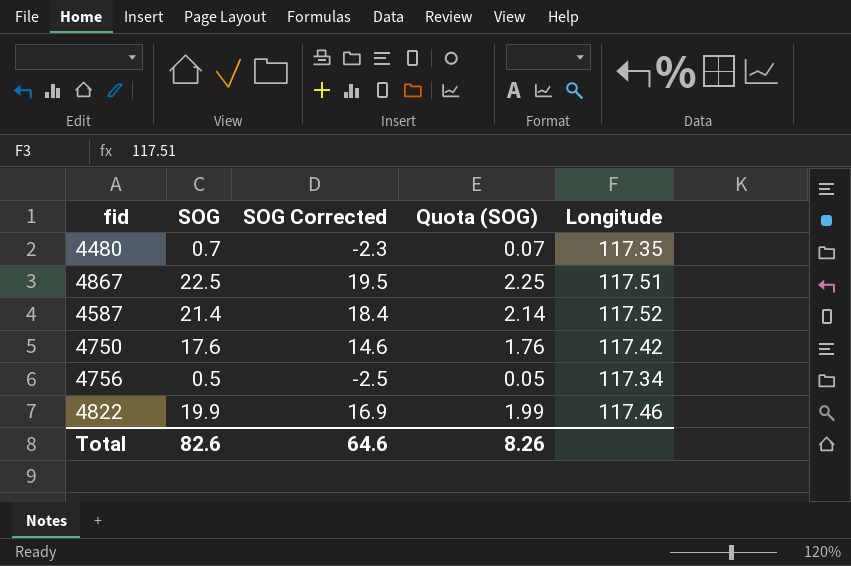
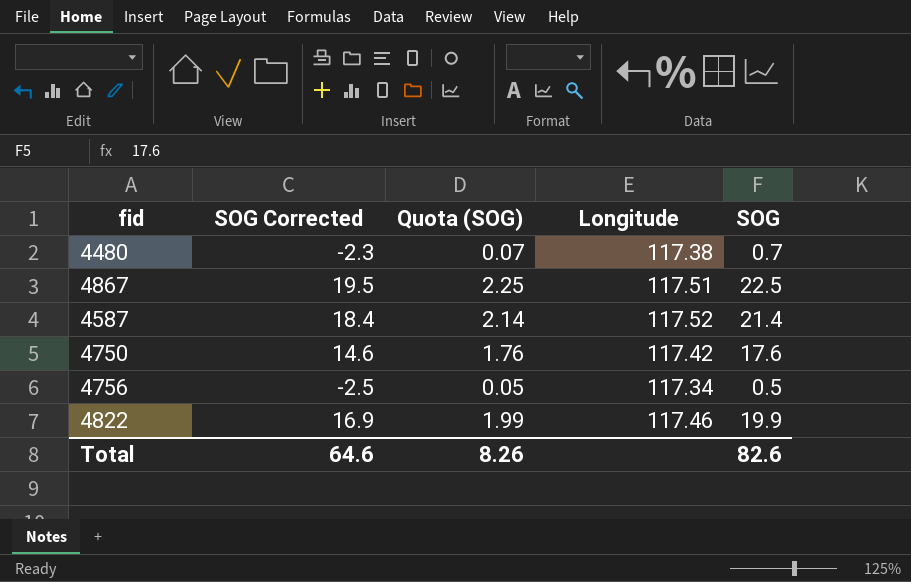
column SOG | position: 2 -> 5
4480 | Longitude: 117.35 -> 117.38

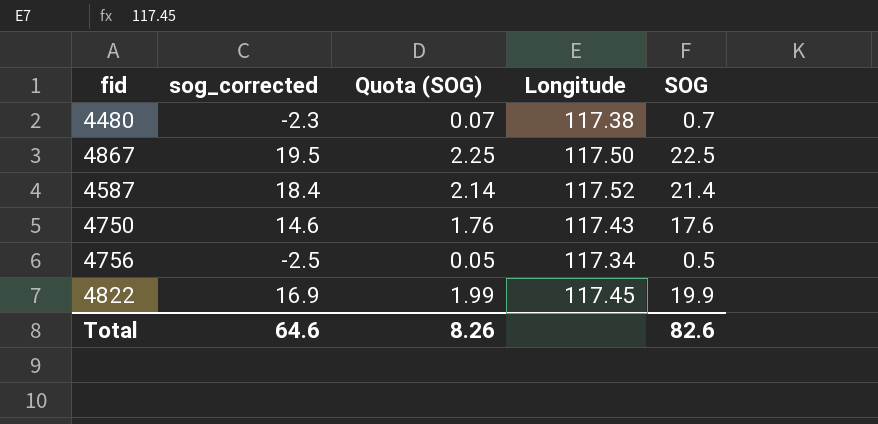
column name: SOG Corrected -> sog_corrected
4867 | Longitude: 117.51 -> 117.50
4750 | Longitude: 117.42 -> 117.43
4822 | Longitude: 117.46 -> 117.45

